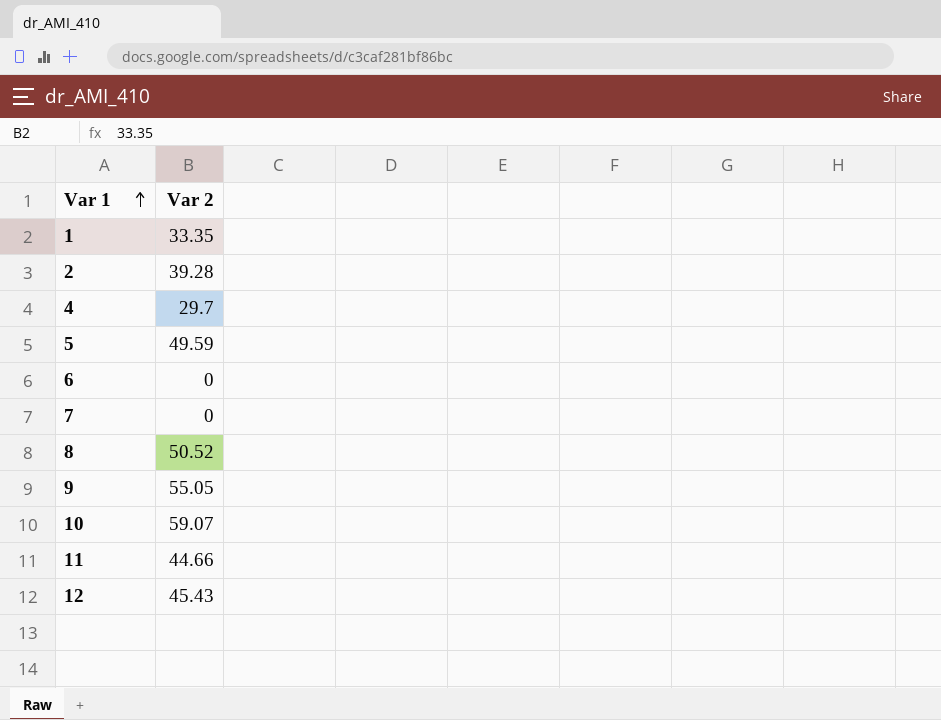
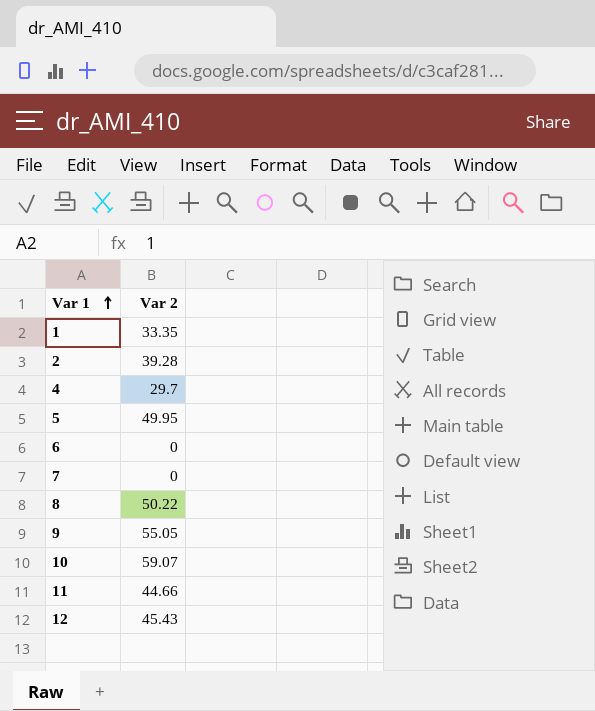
5 | Var 2: 49.59 -> 49.95
8 | Var 2: 50.52 -> 50.22

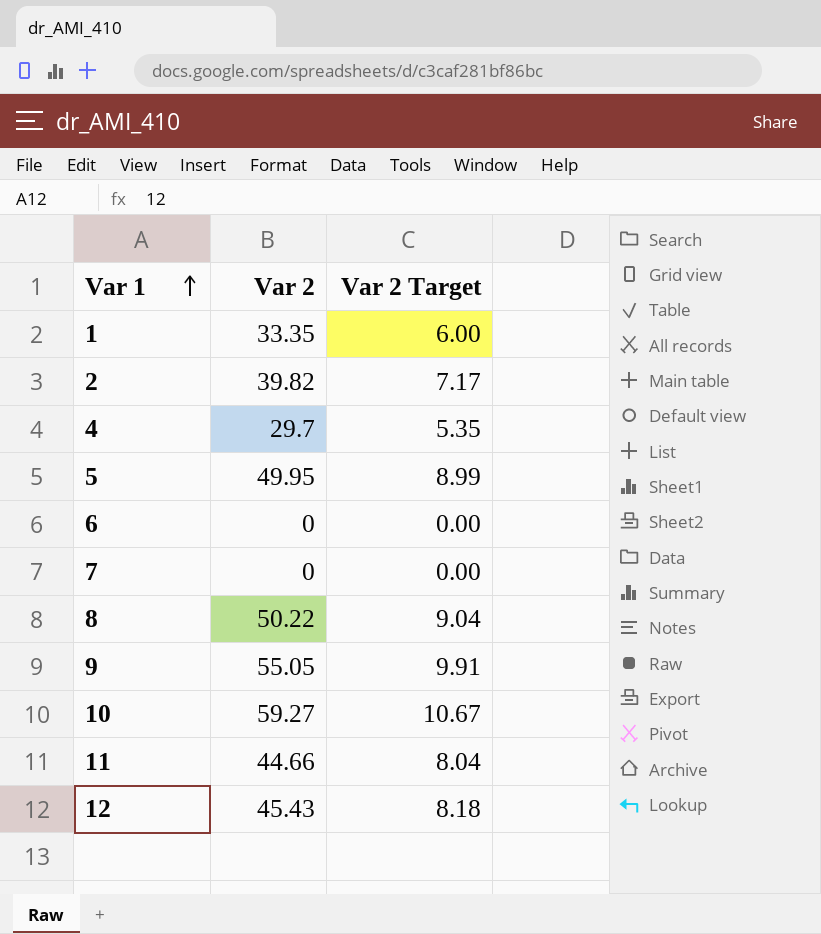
column Var 2 Target | formula: none -> [Var 2] * 0.18
2 | Var 2: 39.28 -> 39.82
10 | Var 2: 59.07 -> 59.27

